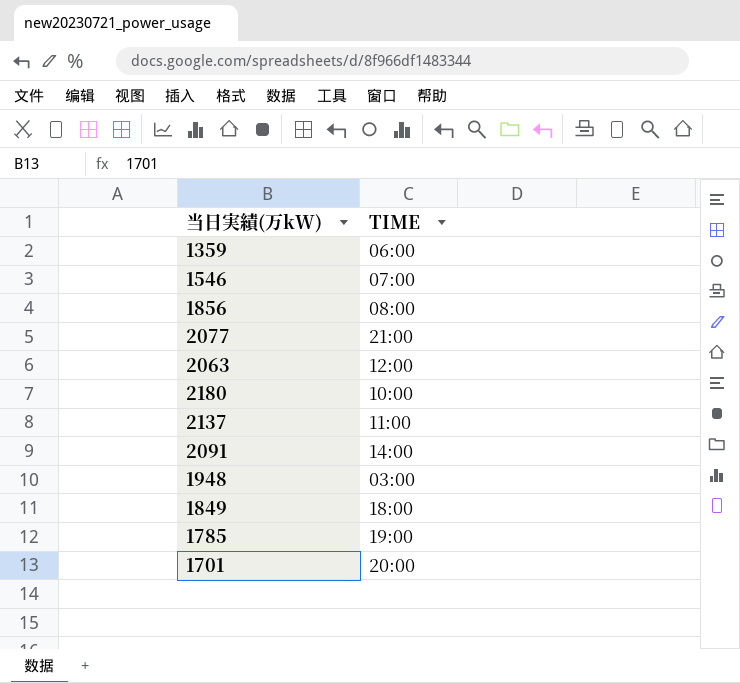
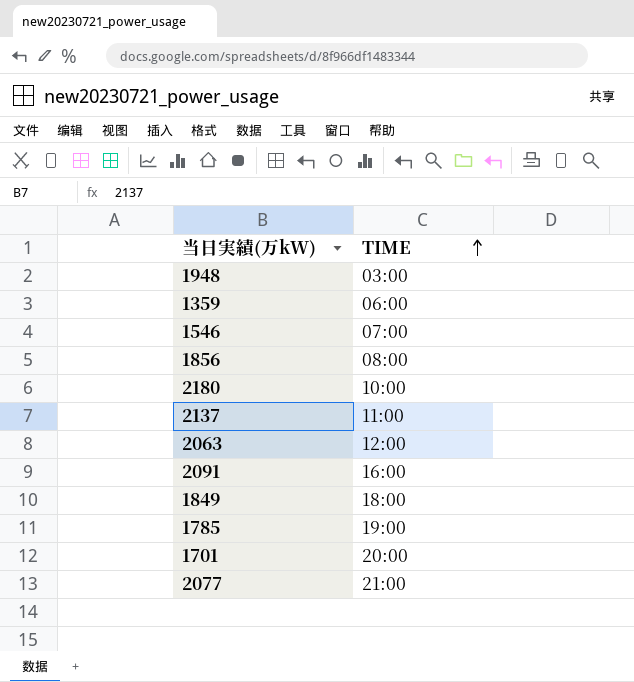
row order: none -> TIME ascending
2091 | TIME: 14:00 -> 16:00

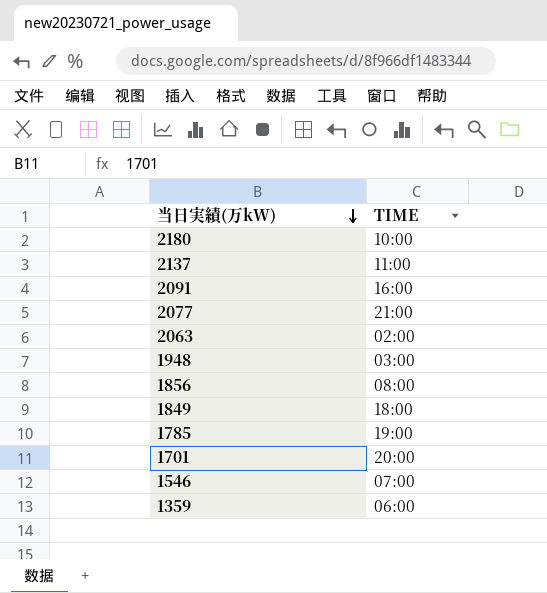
row order: TIME ascending -> 当日実績(万kW) descending
2063 | TIME: 12:00 -> 02:00

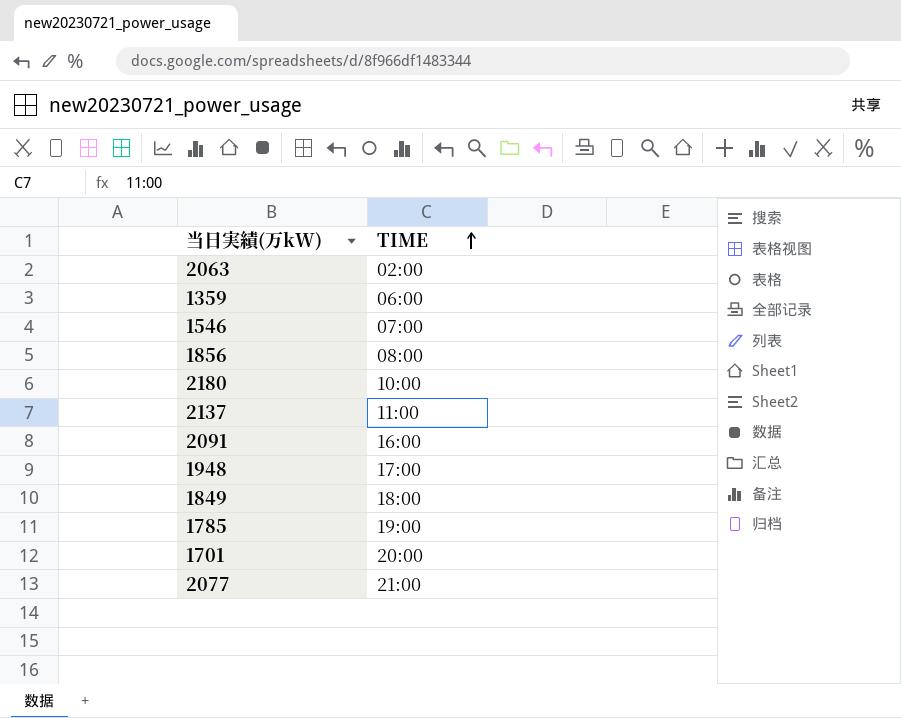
row order: 当日実績(万kW) descending -> TIME ascending
1948 | TIME: 03:00 -> 17:00

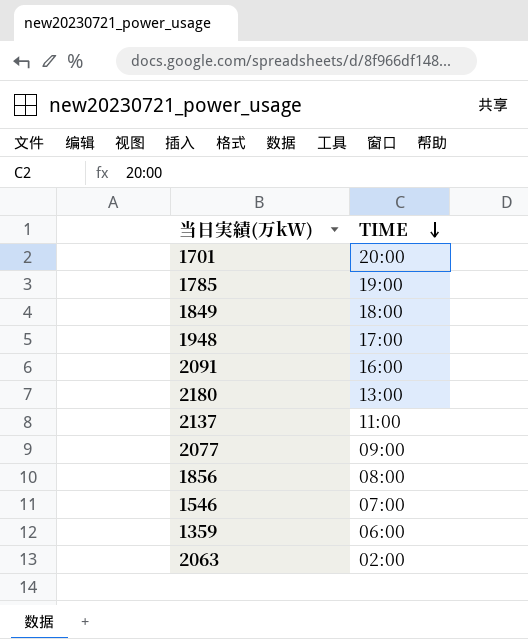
row order: TIME ascending -> TIME descending
2180 | TIME: 10:00 -> 13:00
2077 | TIME: 21:00 -> 09:00

